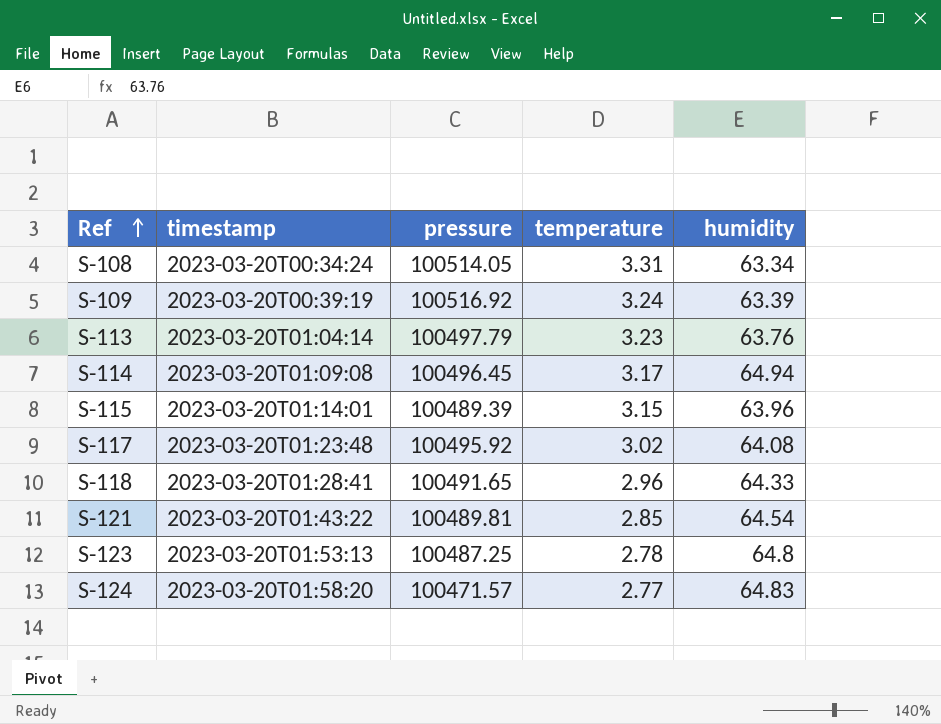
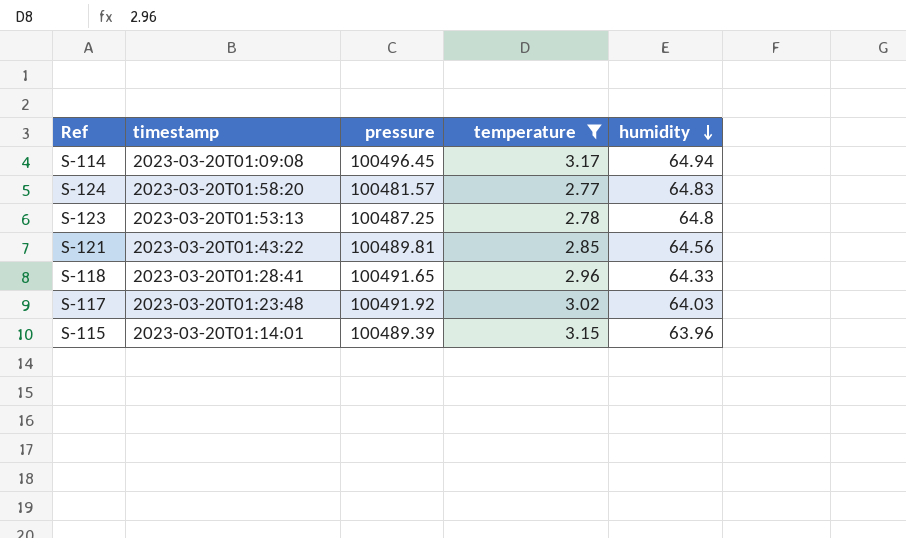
filter: none -> temperature <= 3.17
row order: Ref ascending -> humidity descending
S-124 | pressure: 100471.57 -> 100481.57
S-121 | humidity: 64.54 -> 64.56
S-117 | pressure: 100495.92 -> 100491.92
S-117 | humidity: 64.08 -> 64.03

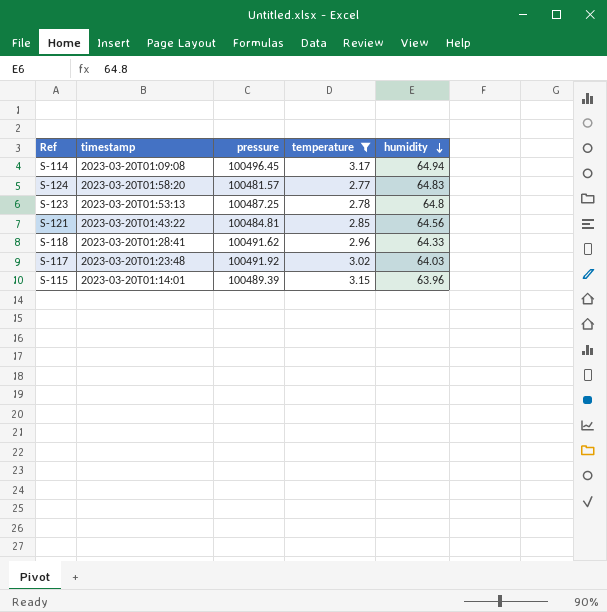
S-121 | pressure: 100489.81 -> 100484.81
S-118 | pressure: 100491.65 -> 100491.62

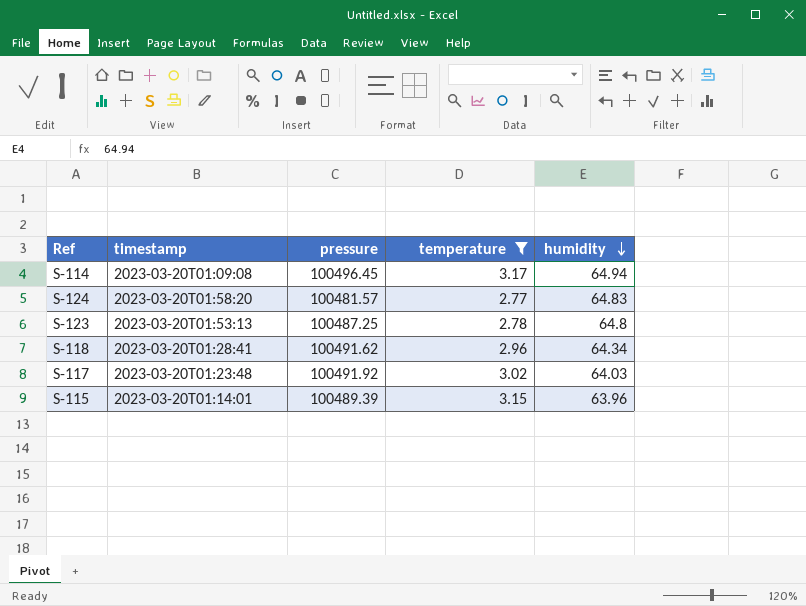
row S-121: 2023-03-20T01:43:22 | 100484.81 | 2.85 | 64.56 -> none
S-118 | humidity: 64.33 -> 64.34

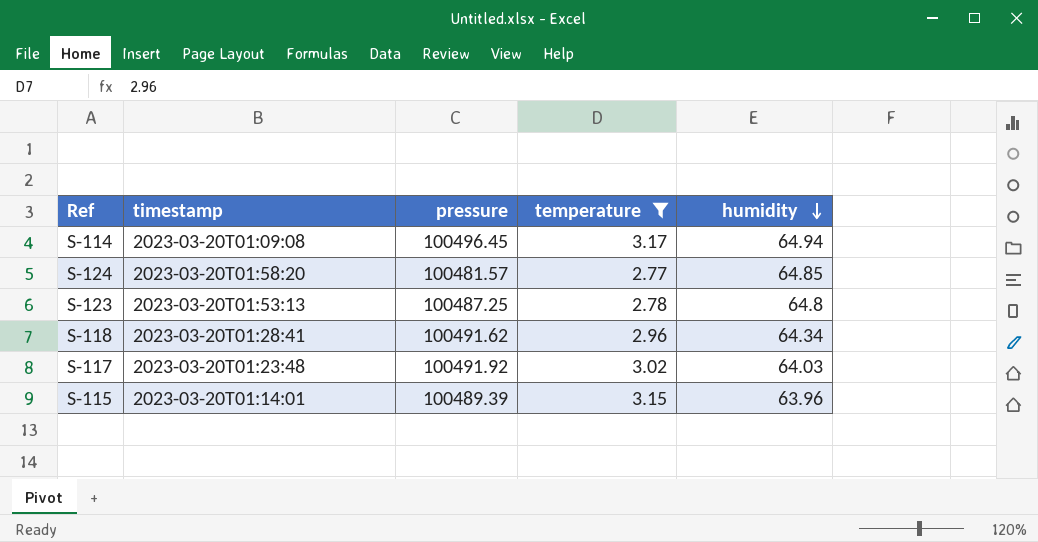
S-124 | humidity: 64.83 -> 64.85

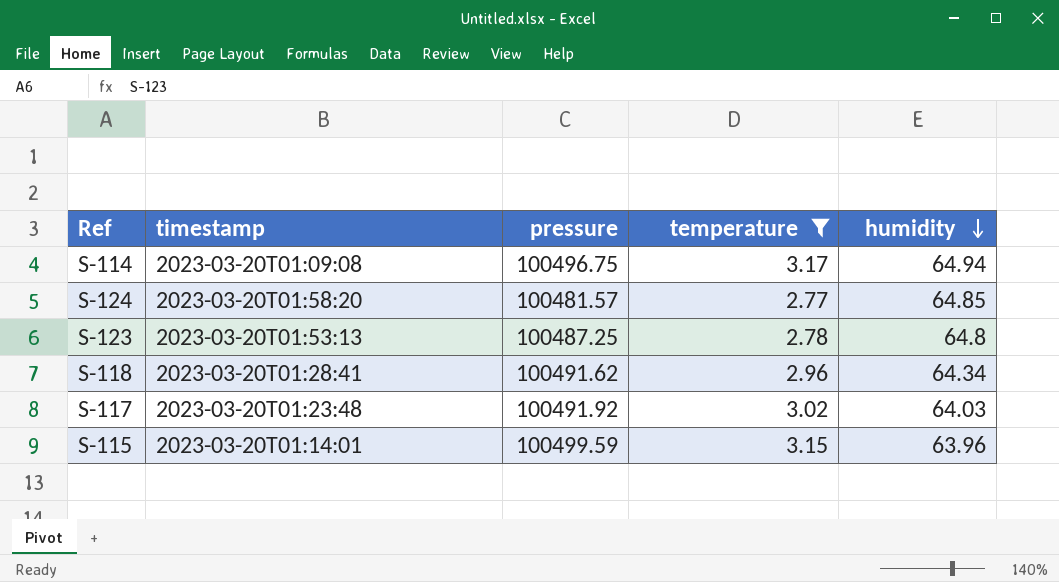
S-114 | pressure: 100496.45 -> 100496.75
S-115 | pressure: 100489.39 -> 100499.59

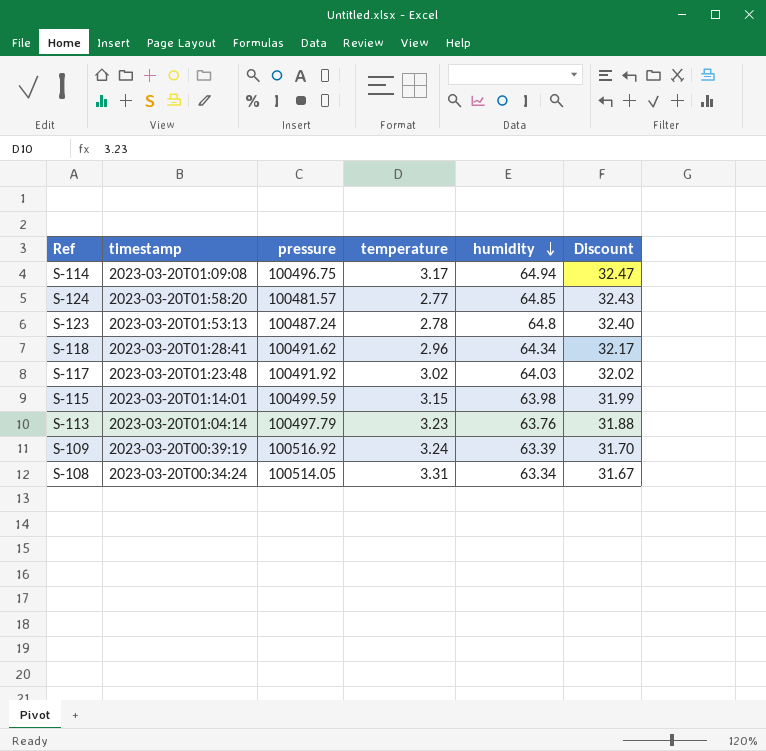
filter: temperature <= 3.17 -> none
column Discount | formula: none -> [humidity] * 0.5
S-123 | pressure: 100487.25 -> 100487.24
S-115 | humidity: 63.96 -> 63.98

